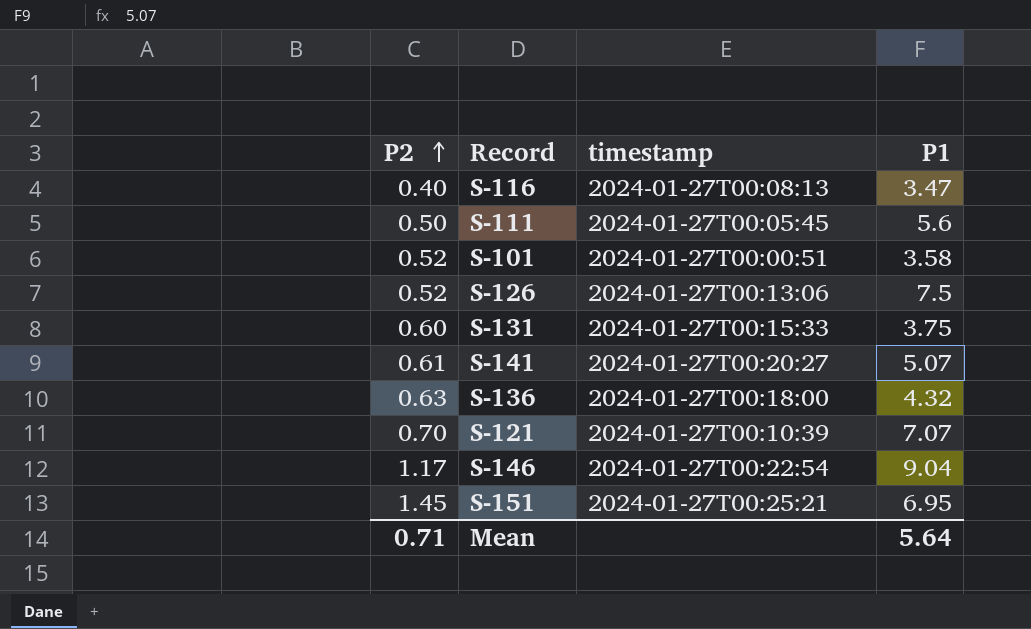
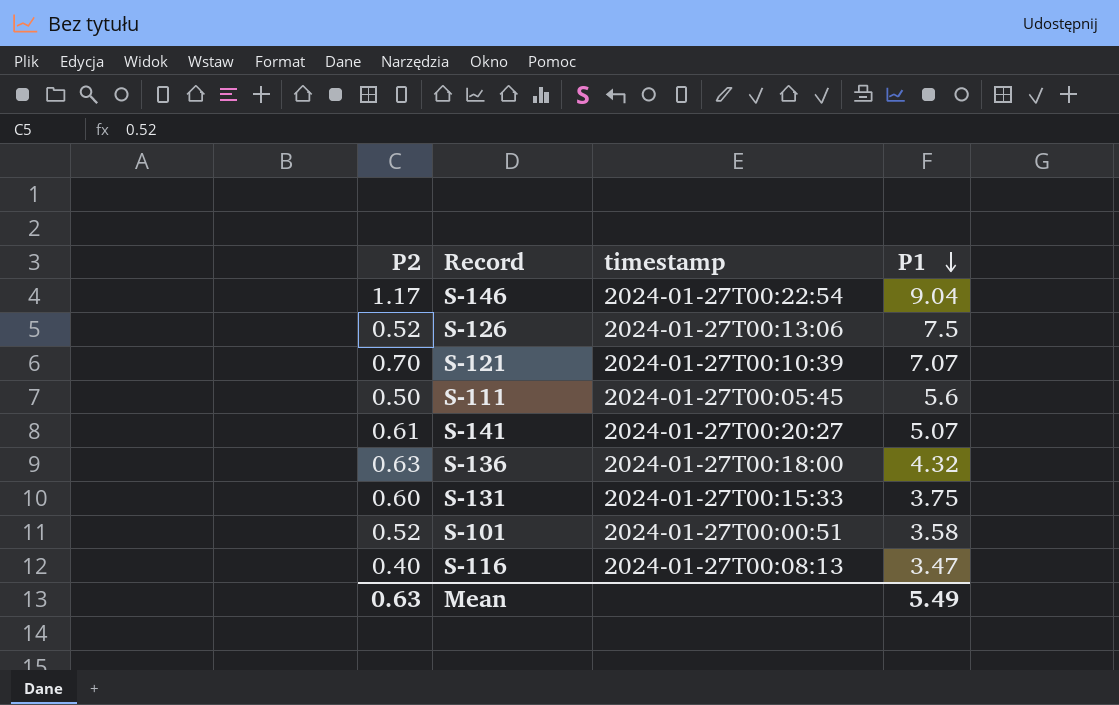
row order: P2 ascending -> P1 descending
row S-151: 1.45 | 2024-01-27T00:25:21 | 6.95 -> none
Mean | P2: 0.71 -> 0.63
Mean | P1: 5.64 -> 5.49

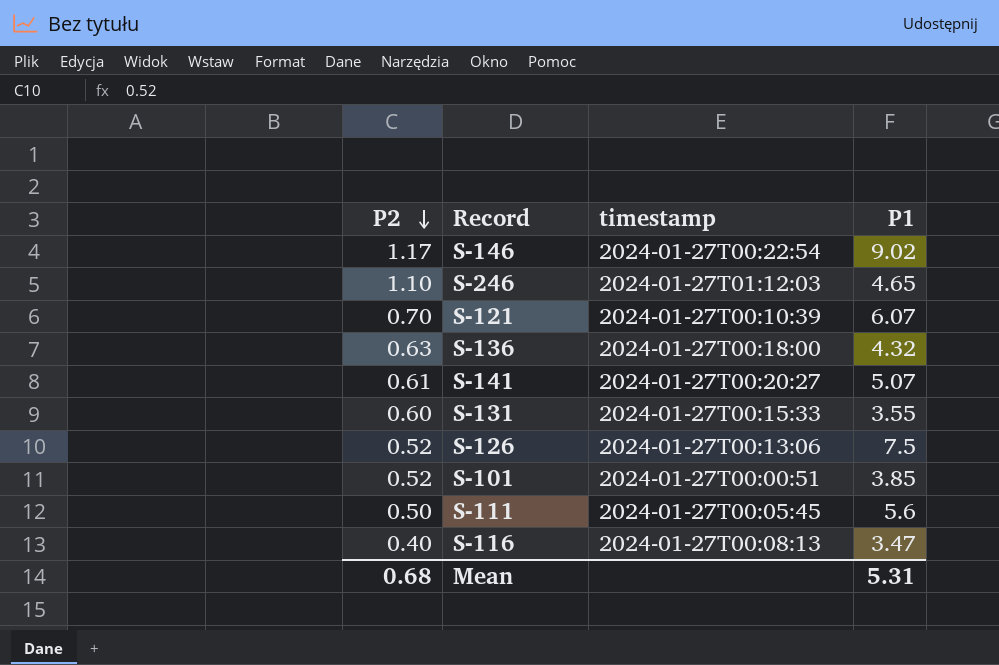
row order: P1 descending -> P2 descending
S-146 | P1: 9.04 -> 9.02
row S-246: none -> 1.10 | 2024-01-27T01:12:03 | 4.65
S-121 | P1: 7.07 -> 6.07
S-131 | P1: 3.75 -> 3.55
S-101 | P1: 3.58 -> 3.85
Mean | P2: 0.63 -> 0.68
Mean | P1: 5.49 -> 5.31

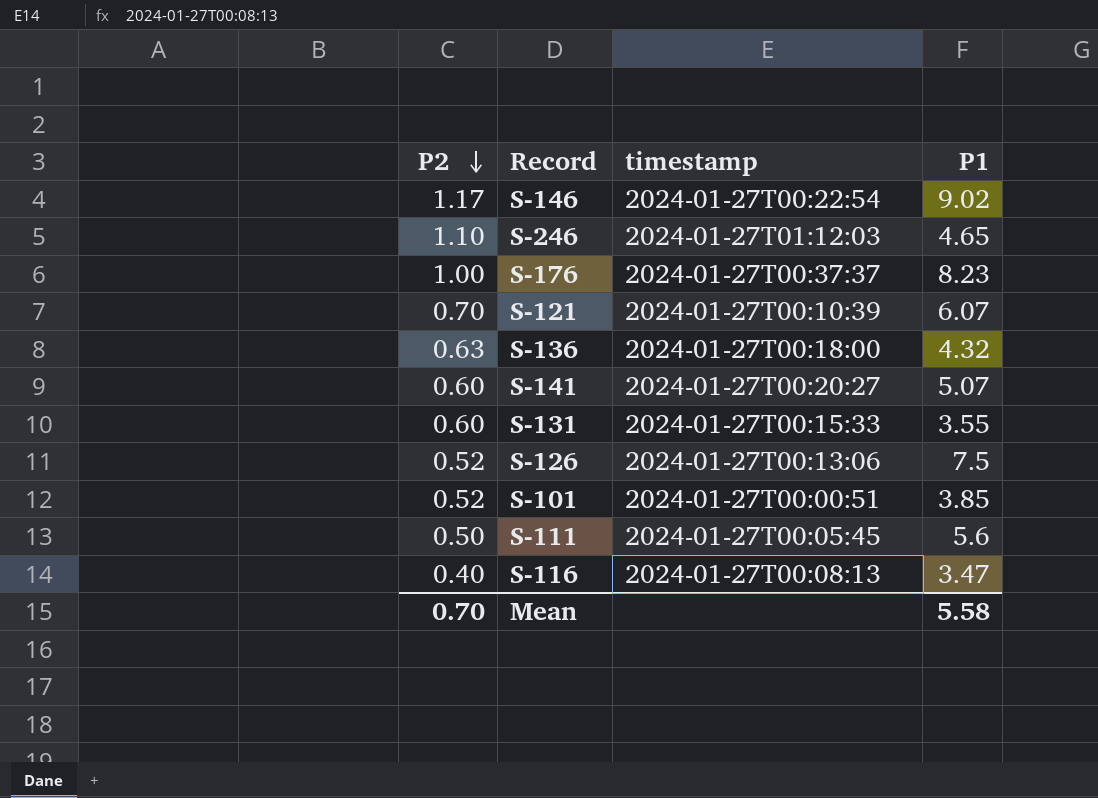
row S-176: none -> 1.00 | 2024-01-27T00:37:37 | 8.23
S-141 | P2: 0.61 -> 0.60
Mean | P2: 0.68 -> 0.70
Mean | P1: 5.31 -> 5.58

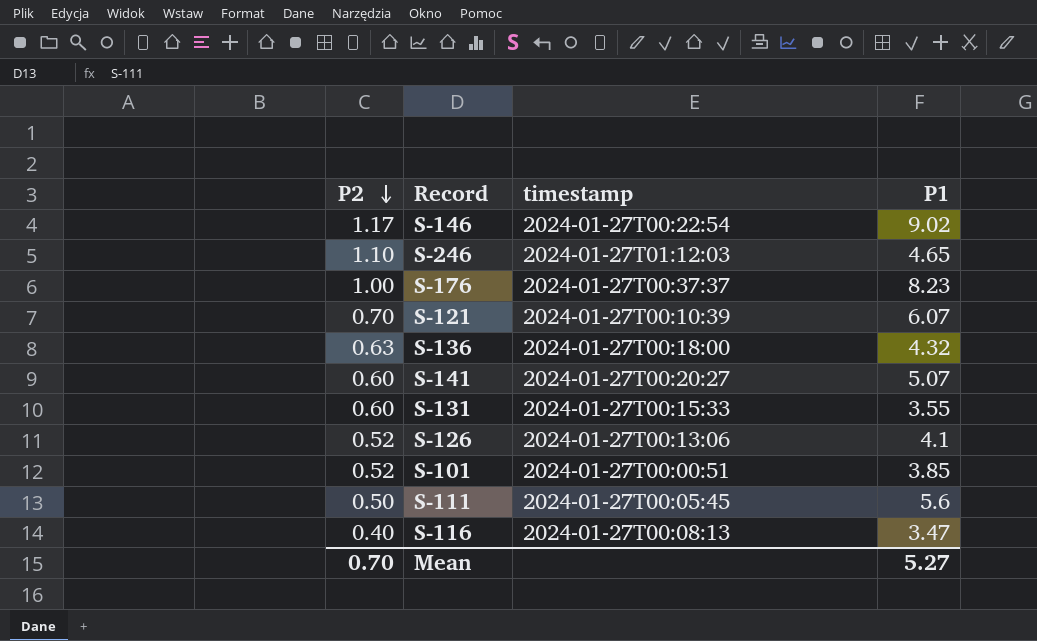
S-126 | P1: 7.5 -> 4.1
Mean | P1: 5.58 -> 5.27

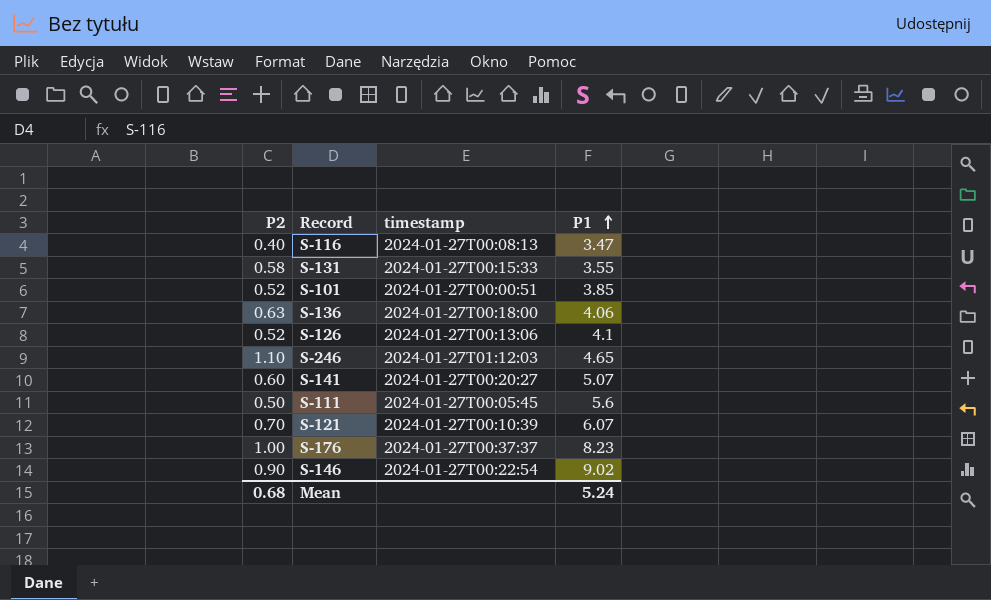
row order: P2 descending -> P1 ascending
S-131 | P2: 0.60 -> 0.58
S-136 | P1: 4.32 -> 4.06
S-146 | P2: 1.17 -> 0.90
Mean | P2: 0.70 -> 0.68
Mean | P1: 5.27 -> 5.24

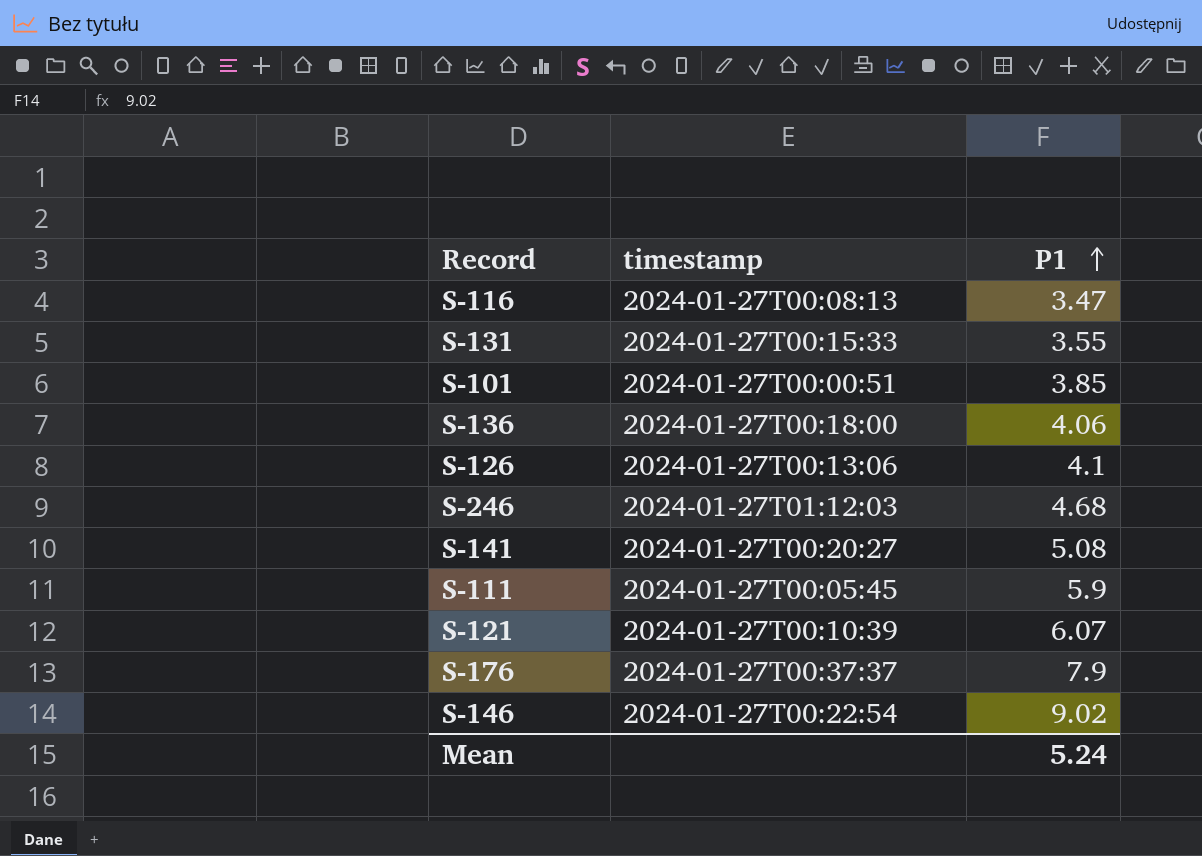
column P2 | position: 1 -> none
S-246 | P1: 4.65 -> 4.68
S-141 | P1: 5.07 -> 5.08
S-111 | P1: 5.6 -> 5.9
S-176 | P1: 8.23 -> 7.9

